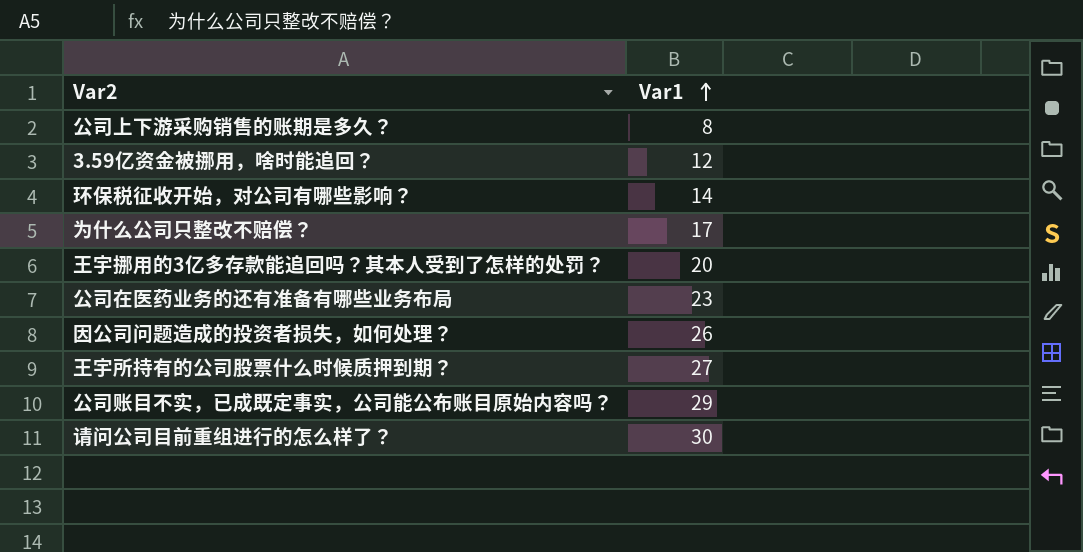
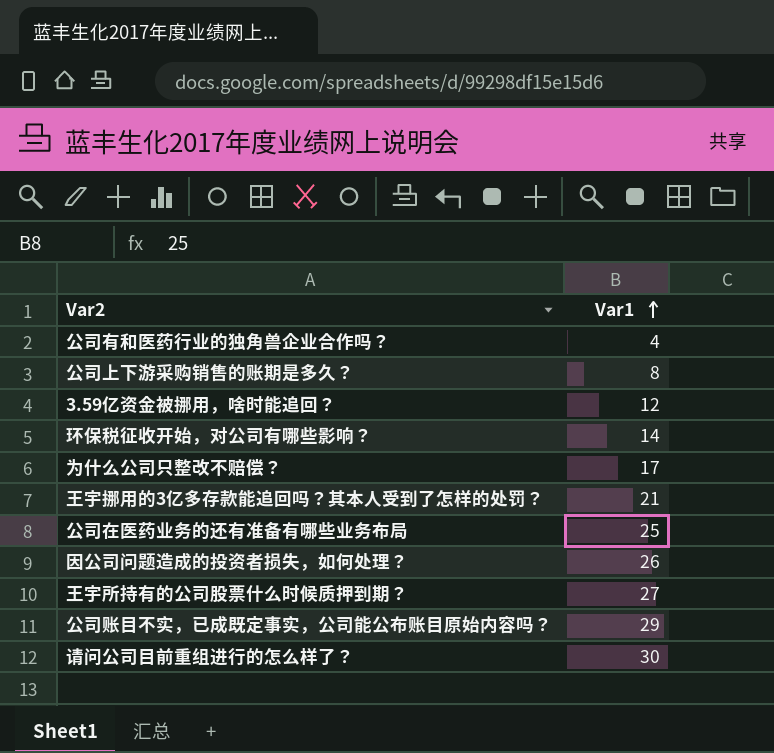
row 公司有和医药行业的独角兽企业合作吗？: none -> 4
王宇挪用的3亿多存款能追回吗？其本人受到了怎样的处罚？ | Var1: 20 -> 21
公司在医药业务的还有准备有哪些业务布局 | Var1: 23 -> 25

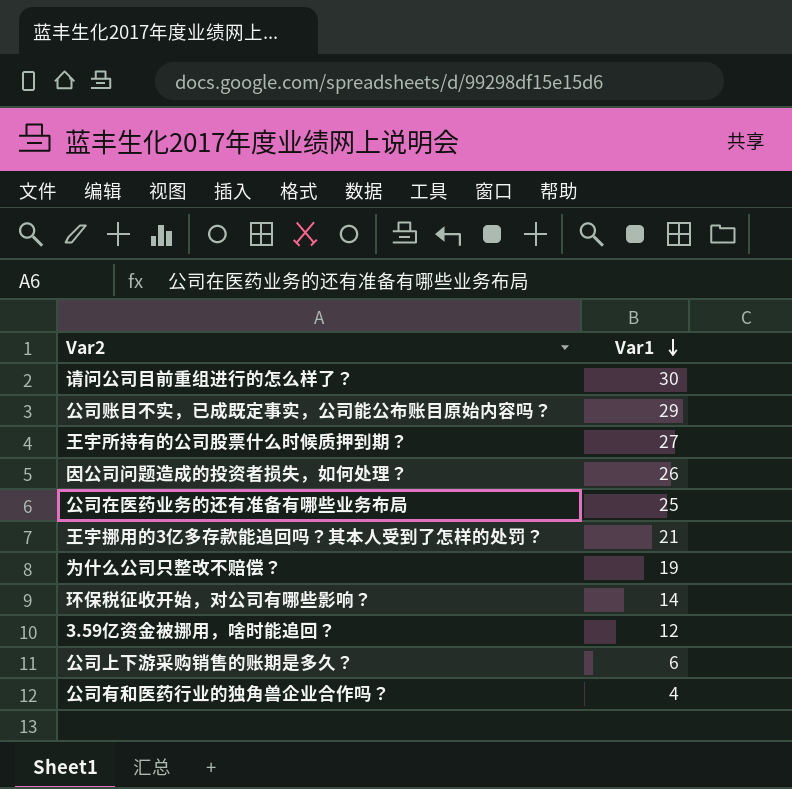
row order: Var1 ascending -> Var1 descending
为什么公司只整改不赔偿？ | Var1: 17 -> 19
公司上下游采购销售的账期是多久？ | Var1: 8 -> 6

